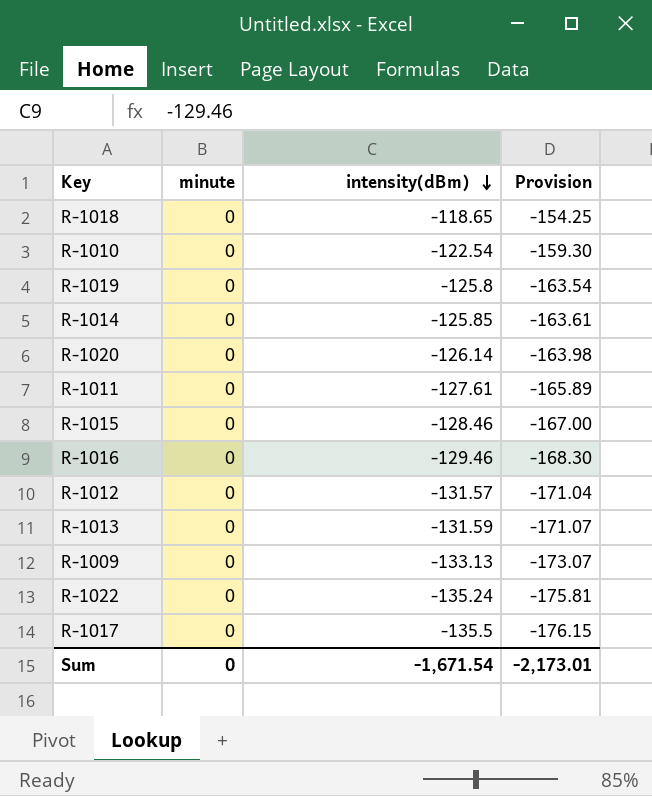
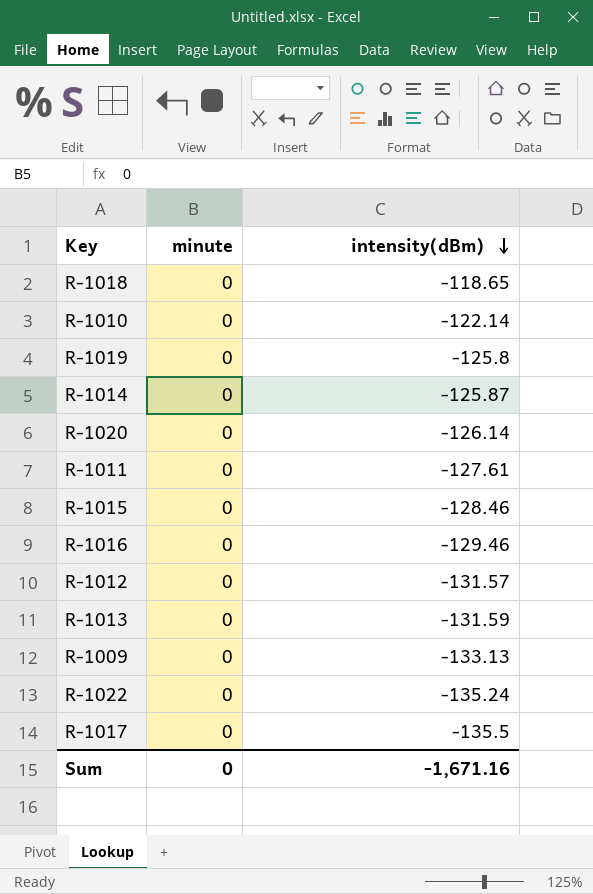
column Provision | formula: [intensity(dBm)] * 1.3 -> none
R-1010 | intensity(dBm): -122.54 -> -122.14
R-1014 | intensity(dBm): -125.85 -> -125.87
Sum | intensity(dBm): -1,671.54 -> -1,671.16

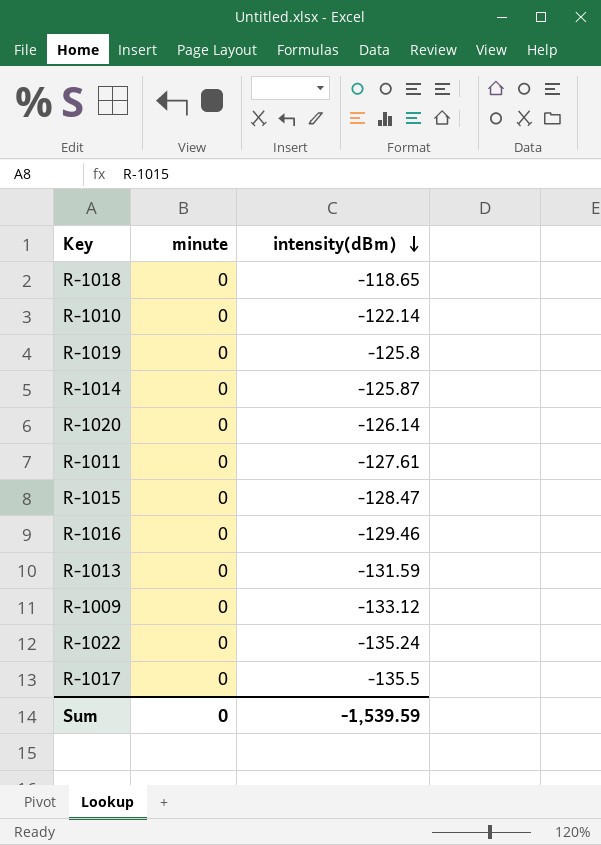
row R-1012: 0 | -131.57 -> none
R-1015 | intensity(dBm): -128.46 -> -128.47
R-1009 | intensity(dBm): -133.13 -> -133.12
Sum | intensity(dBm): -1,671.16 -> -1,539.59

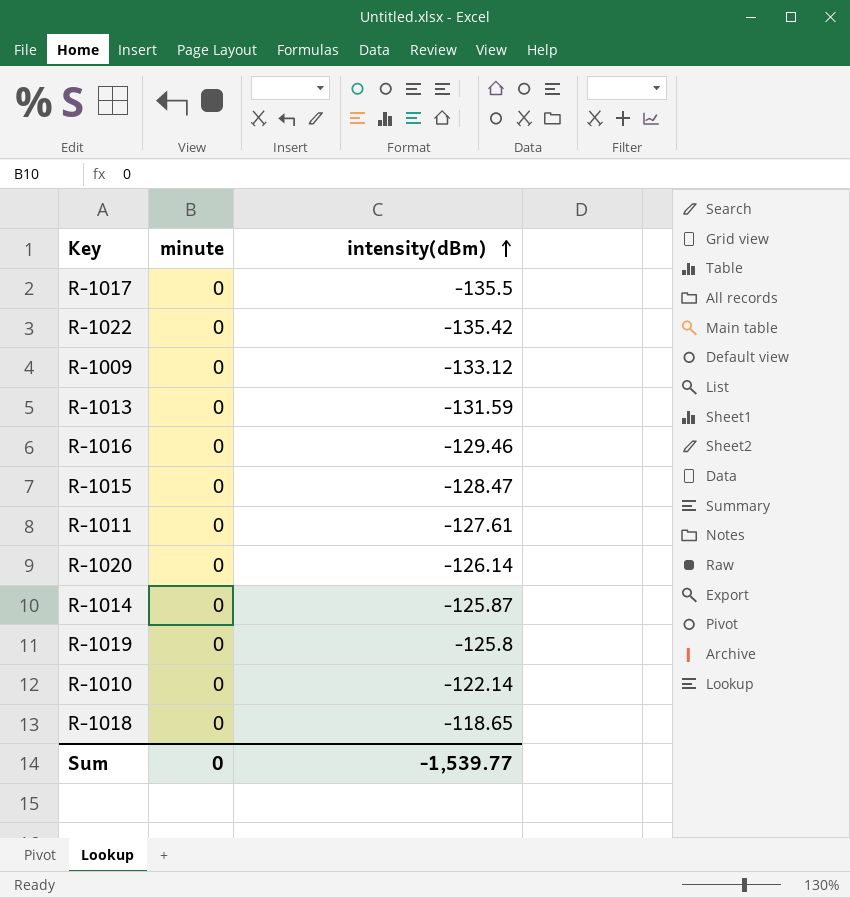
row order: intensity(dBm) descending -> intensity(dBm) ascending
R-1022 | intensity(dBm): -135.24 -> -135.42
Sum | intensity(dBm): -1,539.59 -> -1,539.77

